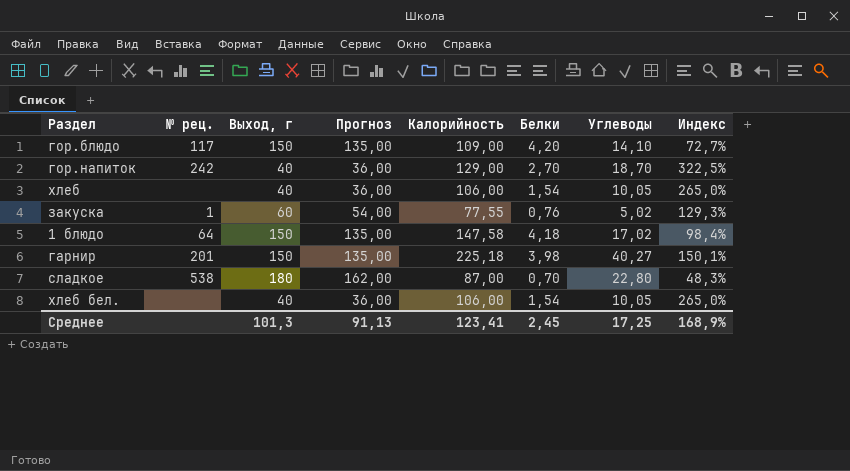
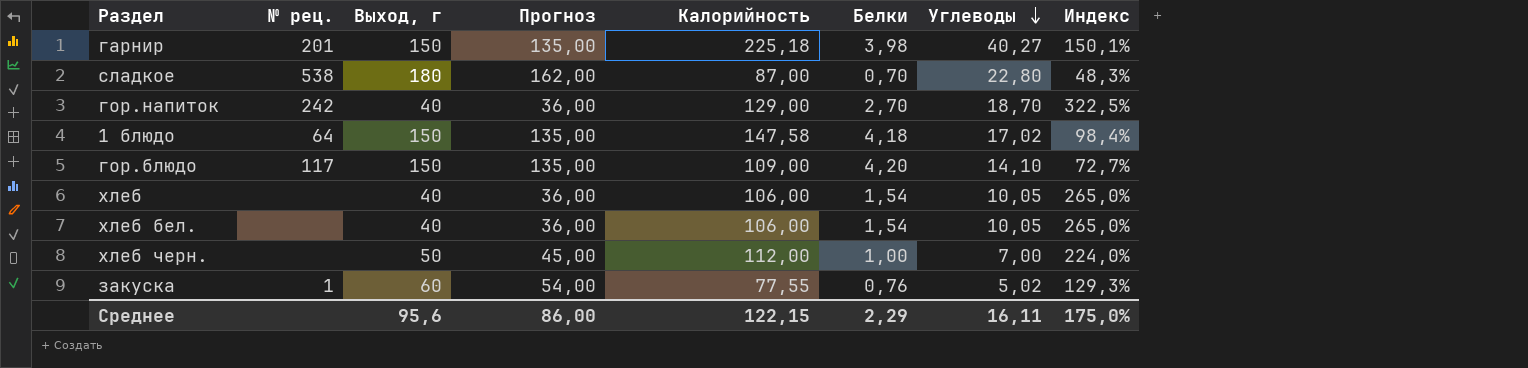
row order: none -> Углеводы descending
row хлеб черн.: none -> none | 50 | 45,00 | 112,00 | 1,00 | 7,00 | 224,0%
Среднее | Выход, г: 101,3 -> 95,6
Среднее | Прогноз: 91,13 -> 86,00
Среднее | Калорийность: 123,41 -> 122,15
Среднее | Белки: 2,45 -> 2,29
Среднее | Углеводы: 17,25 -> 16,11
Среднее | Индекс: 168,9% -> 175,0%

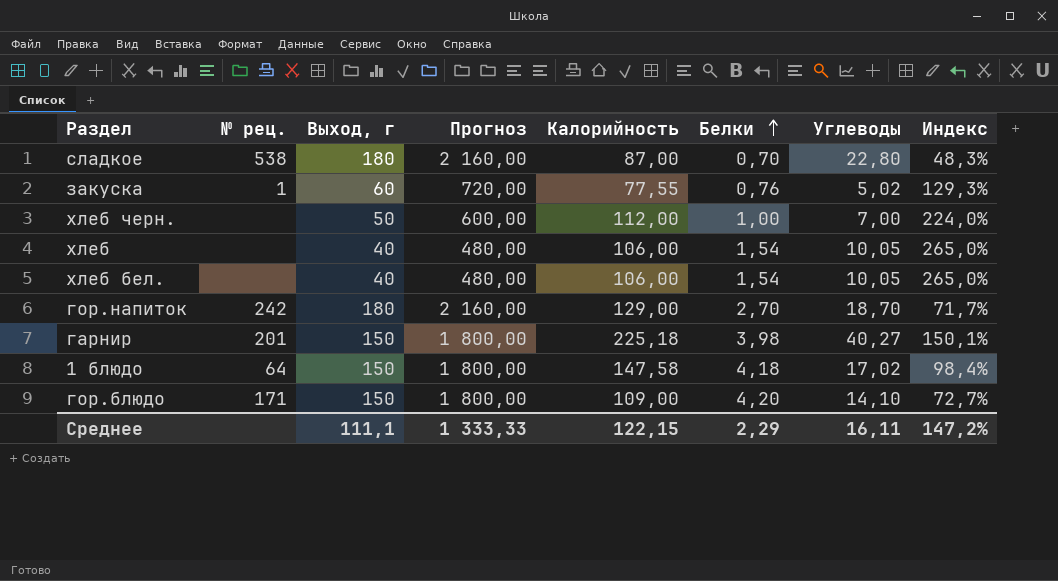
row order: Углеводы descending -> Белки ascending
column Прогноз | formula: [Выход, г] * 0,9 -> [Выход, г] * 12
гор.напиток | Выход, г: 40 -> 180
гор.напиток | Индекс: 322,5% -> 71,7%
гор.блюдо | № рец.: 117 -> 171
Среднее | Выход, г: 95,6 -> 111,1
Среднее | Прогноз: 86,00 -> 1 333,33
Среднее | Индекс: 175,0% -> 147,2%

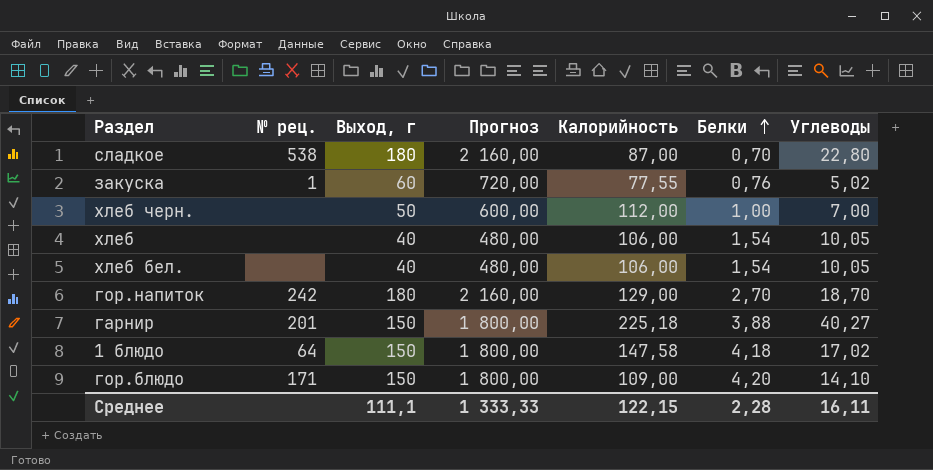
column Индекс | formula: [Калорийность] / [Выход, г] -> none
гарнир | Белки: 3,98 -> 3,88
Среднее | Белки: 2,29 -> 2,28

